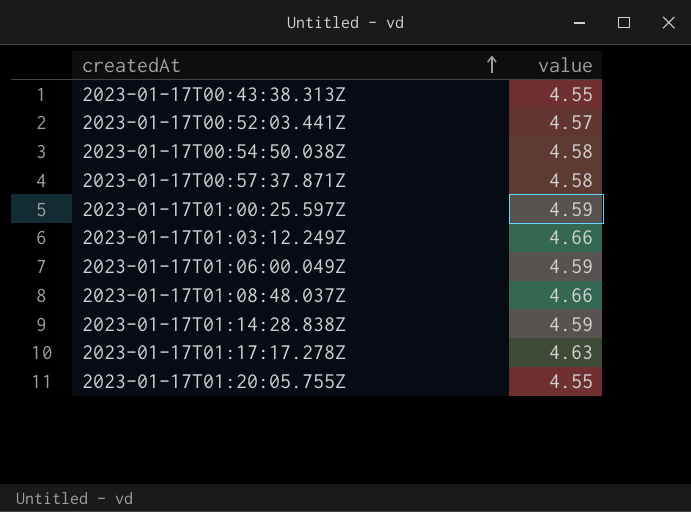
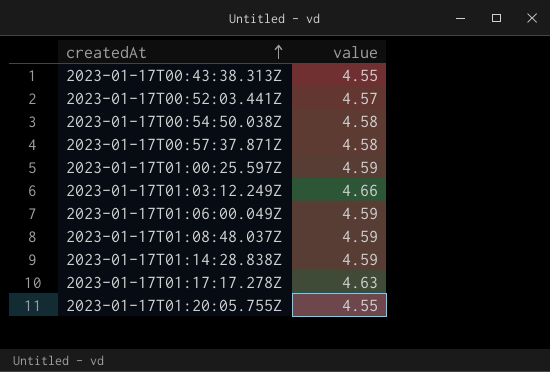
2023-01-17T01:08:48.037Z | value: 4.66 -> 4.59

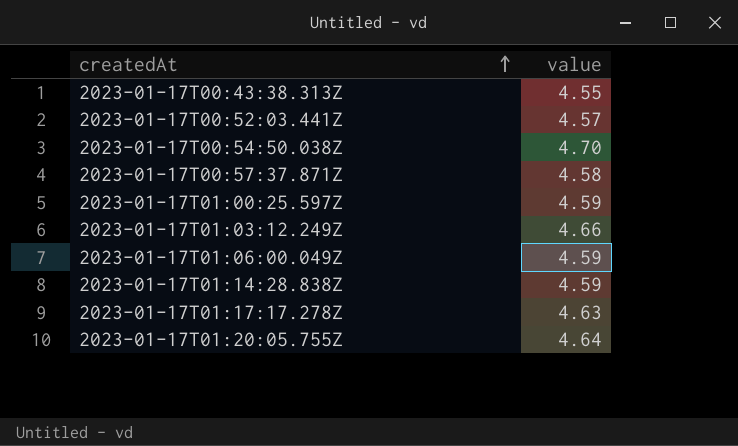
row 2023-01-17T01:08:48.037Z: 4.59 -> none
2023-01-17T00:54:50.038Z | value: 4.58 -> 4.70
2023-01-17T01:20:05.755Z | value: 4.55 -> 4.64

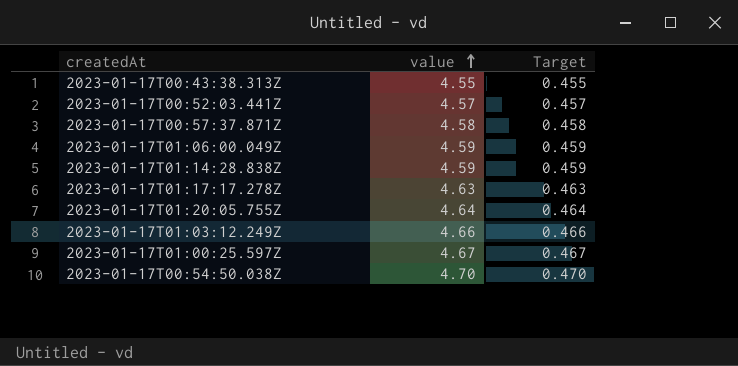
row order: createdAt ascending -> value ascending
column Target | formula: none -> [value] * 0.1
2023-01-17T01:00:25.597Z | value: 4.59 -> 4.67

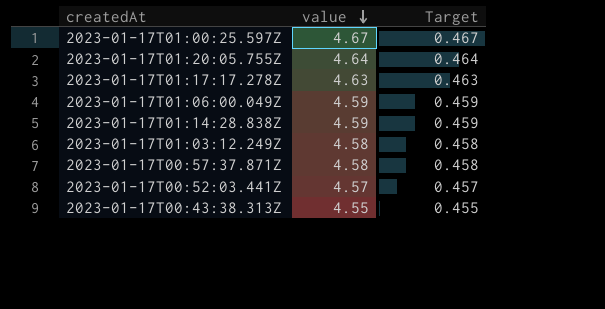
row order: value ascending -> value descending
row 2023-01-17T00:54:50.038Z: 4.70 | 0.470 -> none
2023-01-17T01:03:12.249Z | value: 4.66 -> 4.58
2023-01-17T01:03:12.249Z | Target: 0.466 -> 0.458

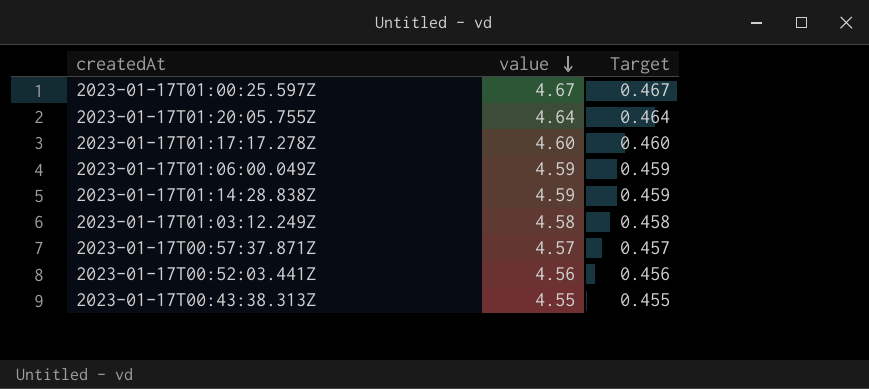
2023-01-17T01:17:17.278Z | value: 4.63 -> 4.60
2023-01-17T01:17:17.278Z | Target: 0.463 -> 0.460
2023-01-17T00:57:37.871Z | value: 4.58 -> 4.57
2023-01-17T00:57:37.871Z | Target: 0.458 -> 0.457
2023-01-17T00:52:03.441Z | value: 4.57 -> 4.56
2023-01-17T00:52:03.441Z | Target: 0.457 -> 0.456

